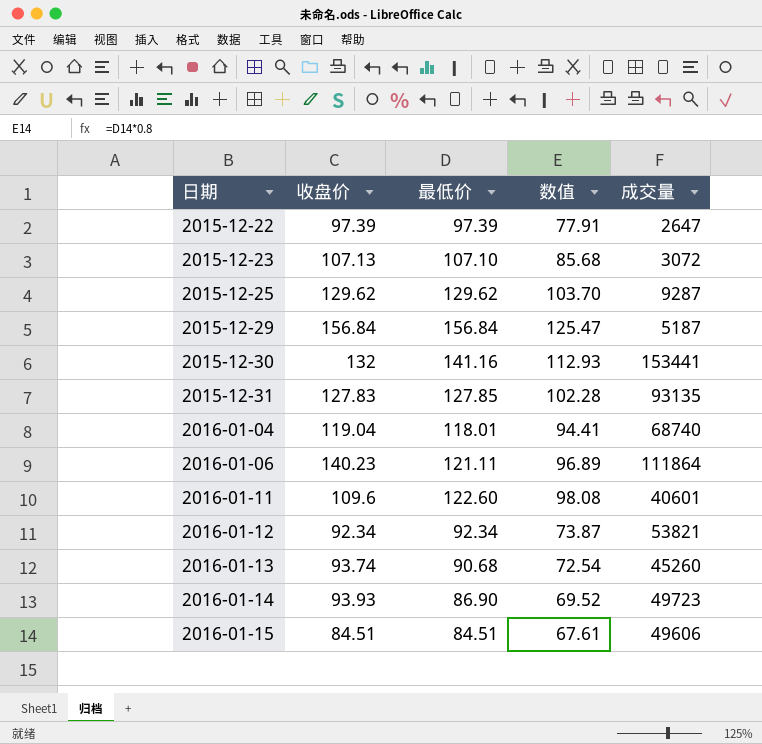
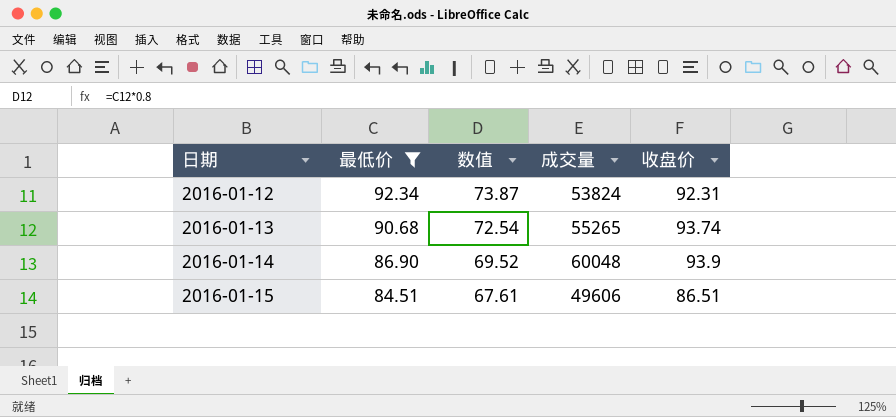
filter: none -> 最低价 <= 92.34
column 收盘价 | position: 2 -> 5
2016-01-12 | 成交量: 53821 -> 53824
2016-01-12 | 收盘价: 92.34 -> 92.31
2016-01-13 | 成交量: 45260 -> 55265
2016-01-14 | 成交量: 49723 -> 60048
2016-01-14 | 收盘价: 93.93 -> 93.9
2016-01-15 | 收盘价: 84.51 -> 86.51

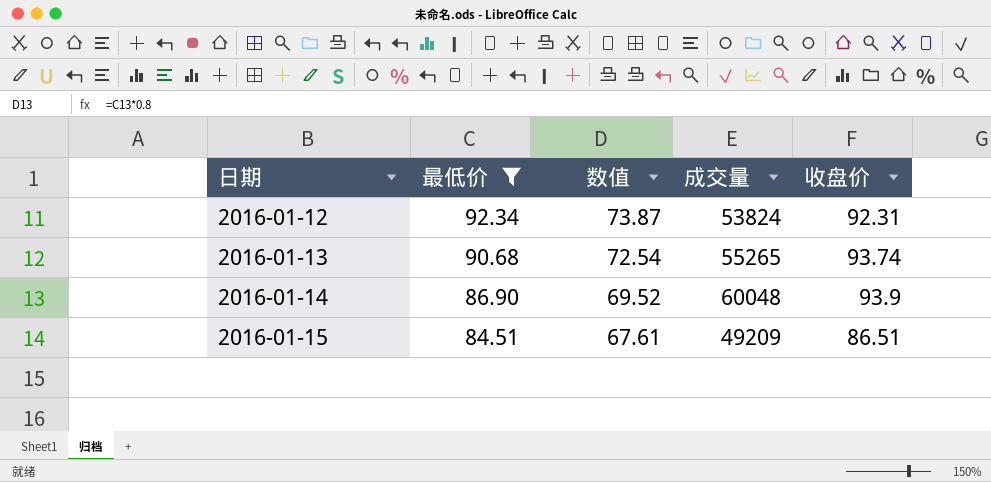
2016-01-15 | 成交量: 49606 -> 49209

